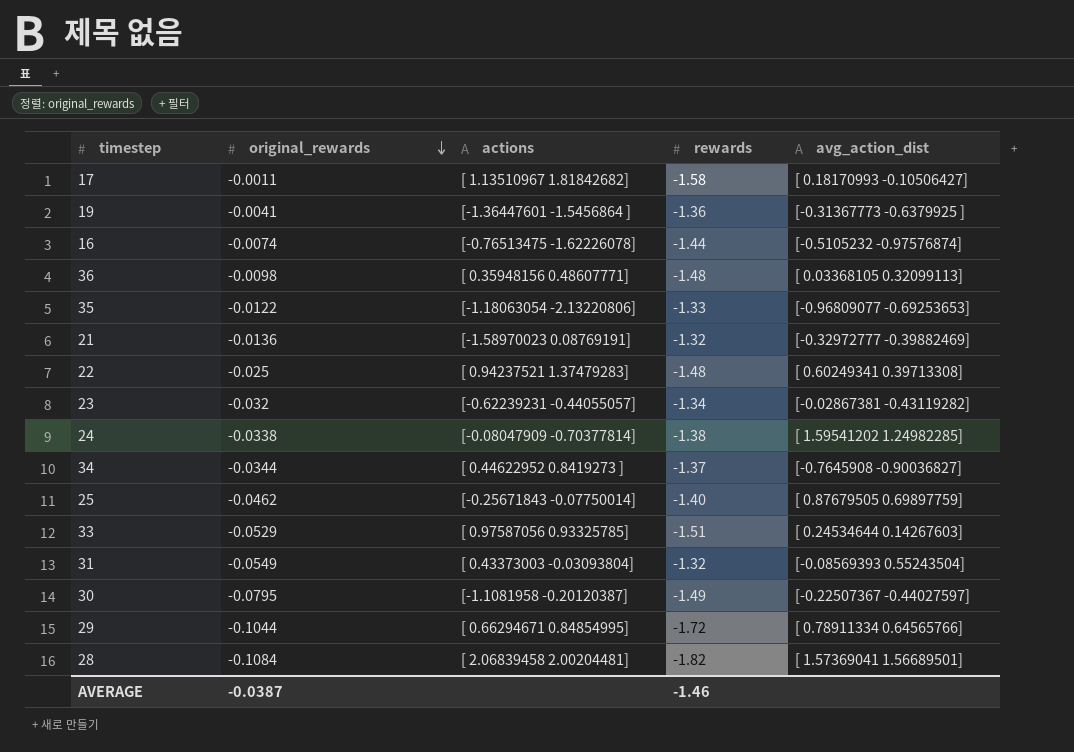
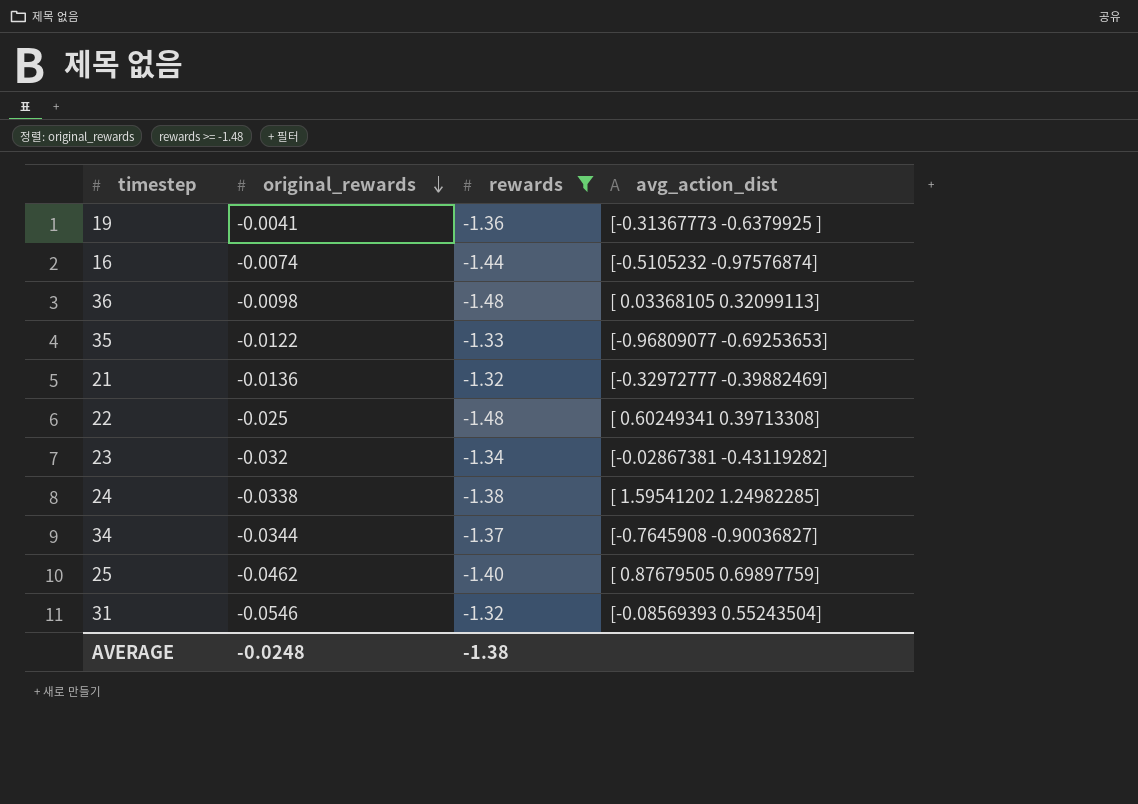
filter: none -> rewards >= -1.48
column actions | position: 3 -> none
31 | original_rewards: -0.0549 -> -0.0546
AVERAGE | original_rewards: -0.0387 -> -0.0248
AVERAGE | rewards: -1.46 -> -1.38

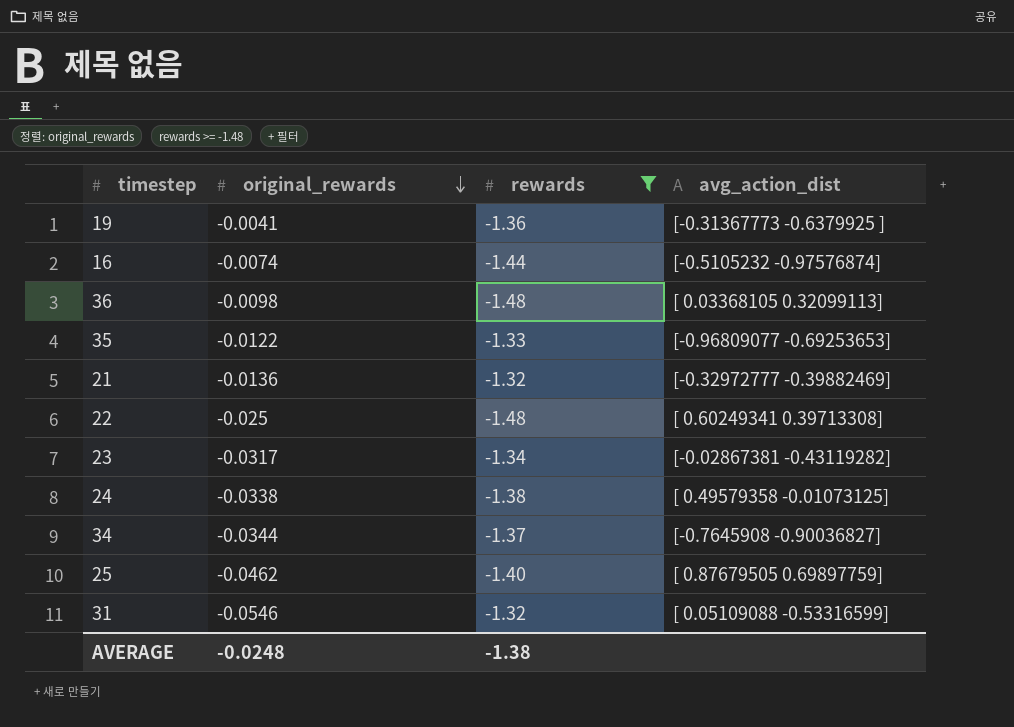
23 | original_rewards: -0.032 -> -0.0317
24 | avg_action_dist: [ 1.59541202 1.24982285] -> [ 0.49579358 -0.01073125]
31 | avg_action_dist: [-0.08569393 0.55243504] -> [ 0.05109088 -0.53316599]

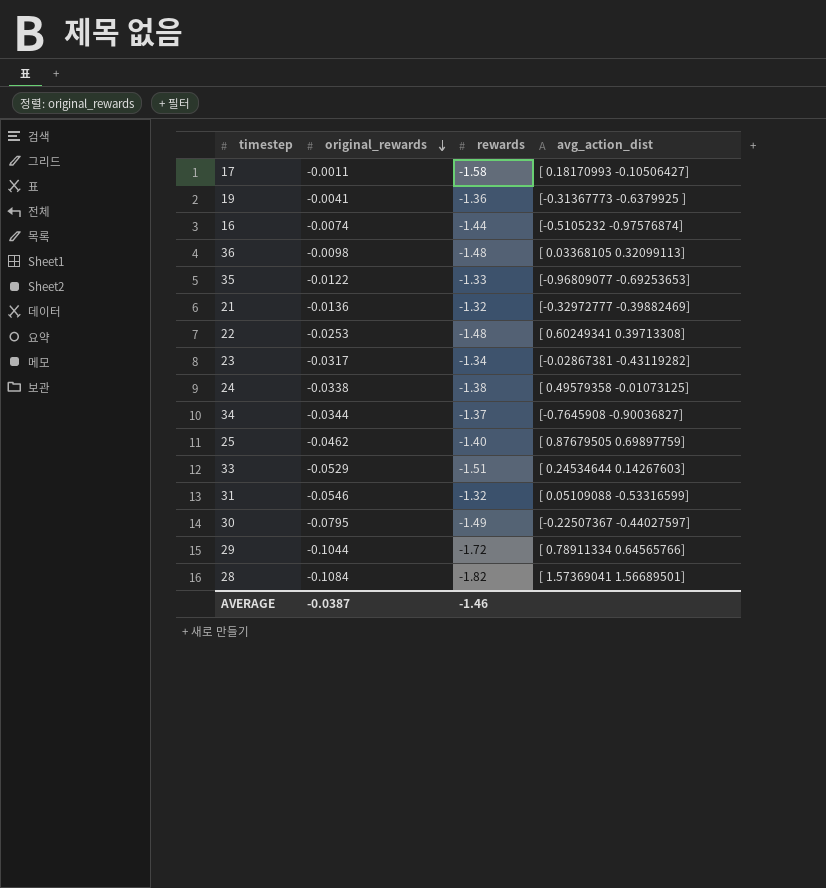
filter: rewards >= -1.48 -> none
22 | original_rewards: -0.025 -> -0.0253
AVERAGE | original_rewards: -0.0248 -> -0.0387
AVERAGE | rewards: -1.38 -> -1.46

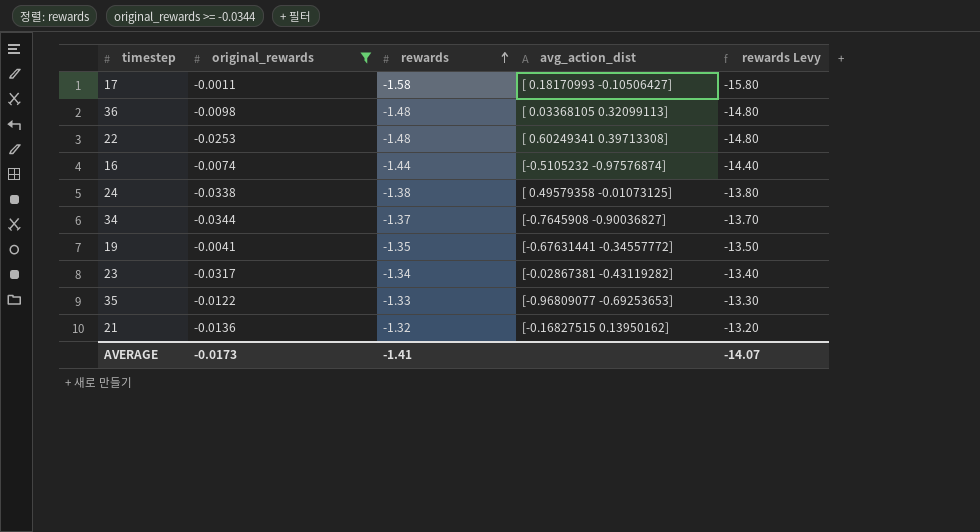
filter: none -> original_rewards >= -0.0344
row order: original_rewards descending -> rewards ascending
column rewards Levy | formula: none -> [rewards] * 10
19 | rewards: -1.36 -> -1.35
19 | avg_action_dist: [-0.31367773 -0.6379925 ] -> [-0.67631441 -0.34557772]
21 | avg_action_dist: [-0.32972777 -0.39882469] -> [-0.16827515 0.13950162]
AVERAGE | original_rewards: -0.0387 -> -0.0173
AVERAGE | rewards: -1.46 -> -1.41

